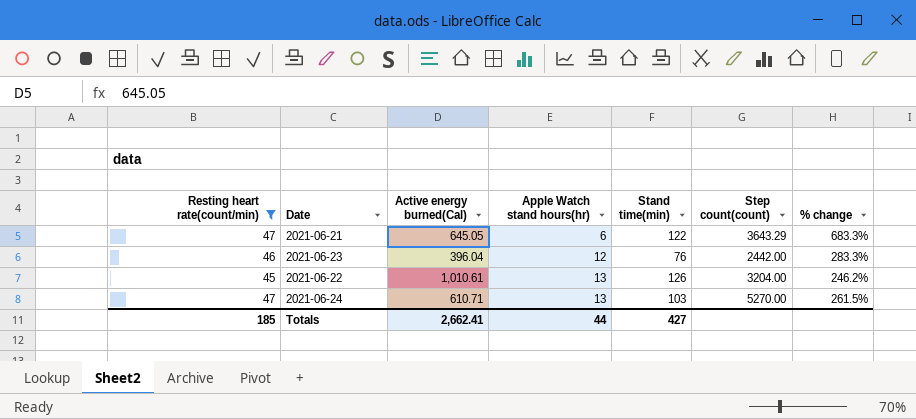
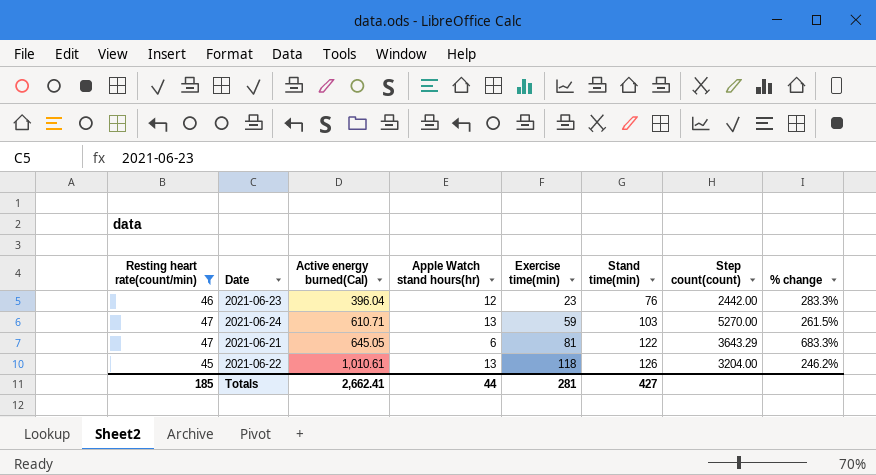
row order: Apple Watch stand hours(hr) ascending -> Active energy burned(Cal) ascending
column Exercise time(min) | position: none -> 5

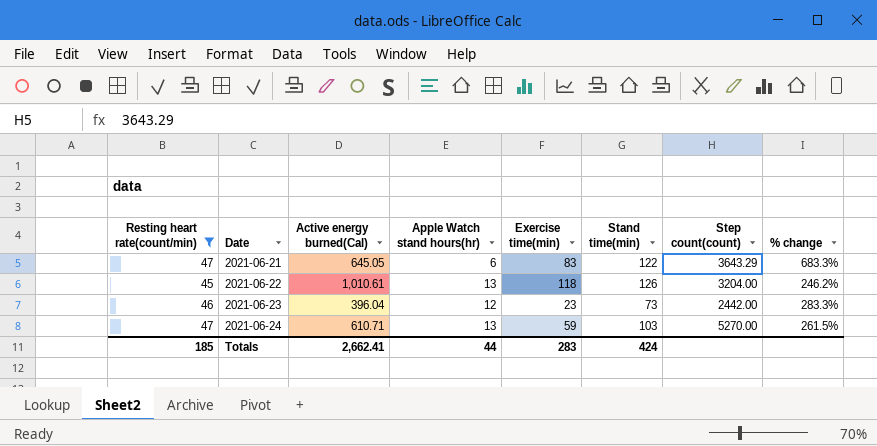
row order: Active energy burned(Cal) ascending -> Date ascending
2021-06-21 | Exercise time(min): 81 -> 83
2021-06-23 | Stand time(min): 76 -> 73
Totals | Exercise time(min): 281 -> 283
Totals | Stand time(min): 427 -> 424

